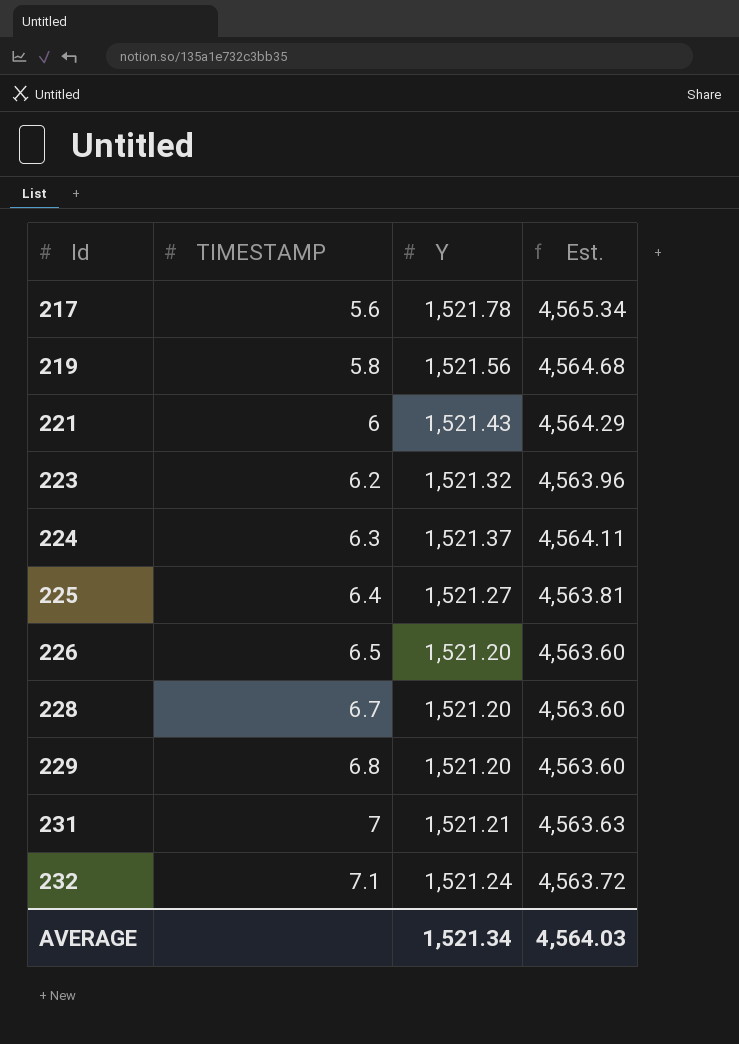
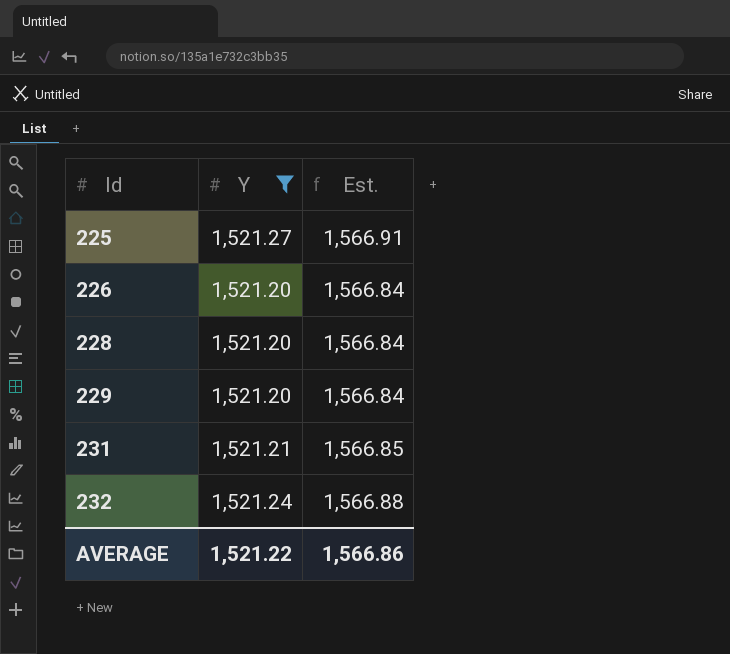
filter: none -> Y <= 1,521.27
column TIMESTAMP | position: 2 -> none
column Est. | formula: [Y] * 3 -> [Y] * 1.03
AVERAGE | Y: 1,521.34 -> 1,521.22
AVERAGE | Est.: 4,564.03 -> 1,566.86

